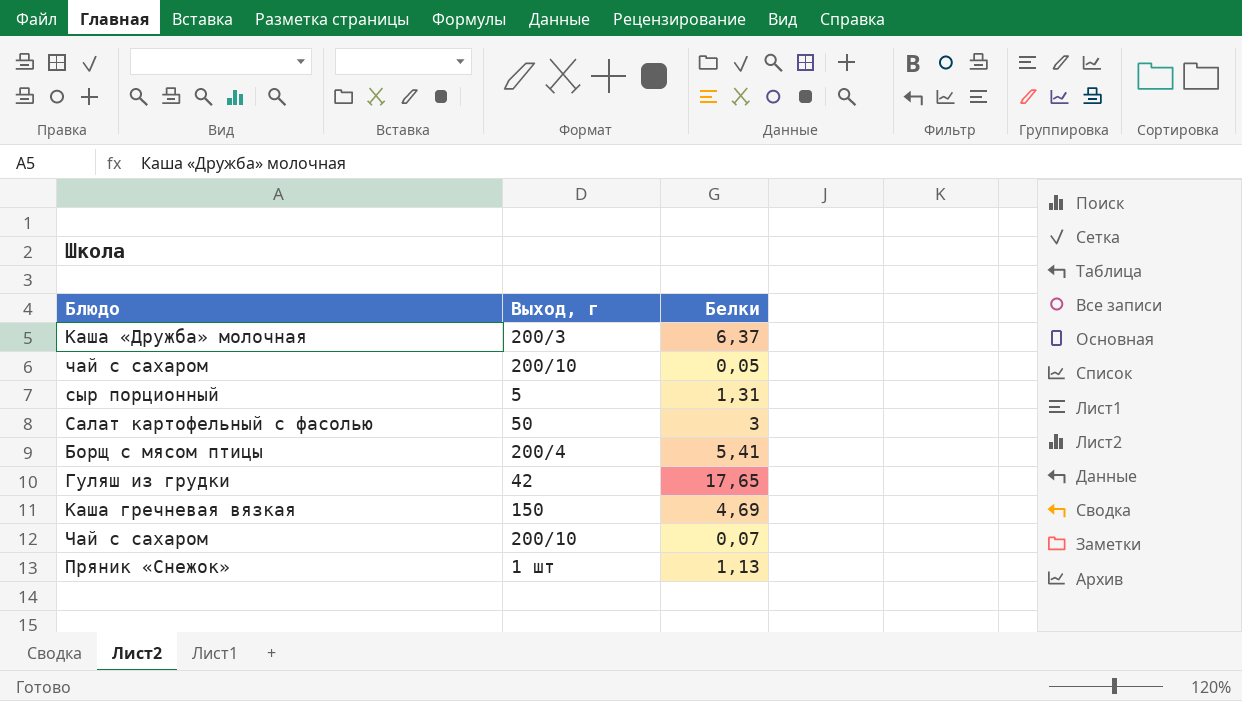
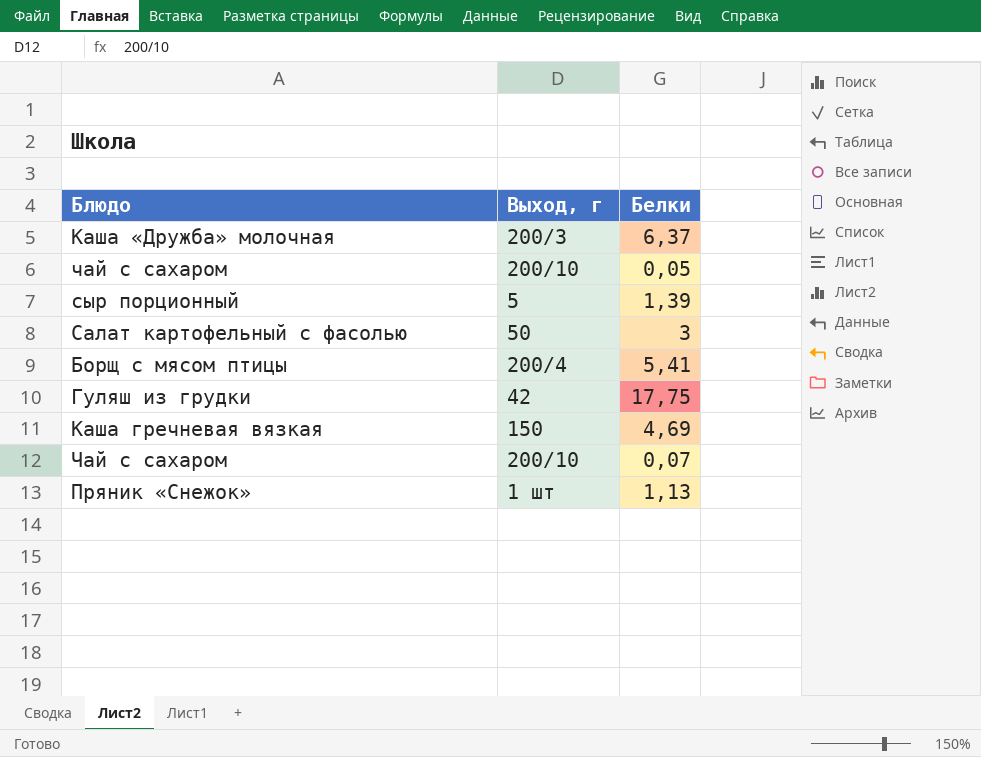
сыр порционный | Белки: 1,31 -> 1,39
Гуляш из грудки | Белки: 17,65 -> 17,75

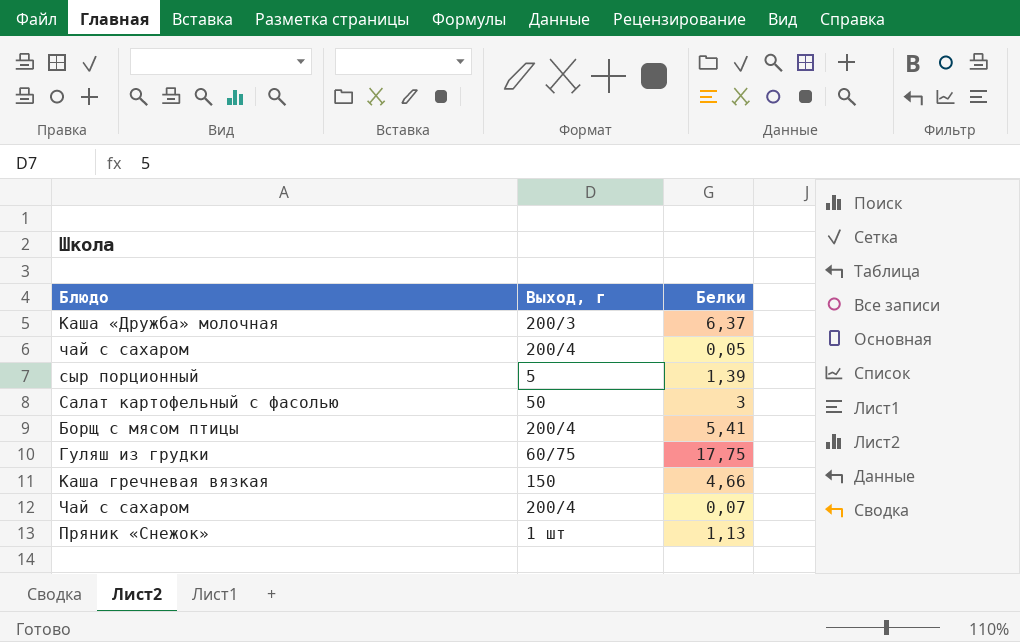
чай с сахаром | Выход, г: 200/10 -> 200/4
Гуляш из грудки | Выход, г: 42 -> 60/75
Каша гречневая вязкая | Белки: 4,69 -> 4,66
Чай с сахаром | Выход, г: 200/10 -> 200/4

